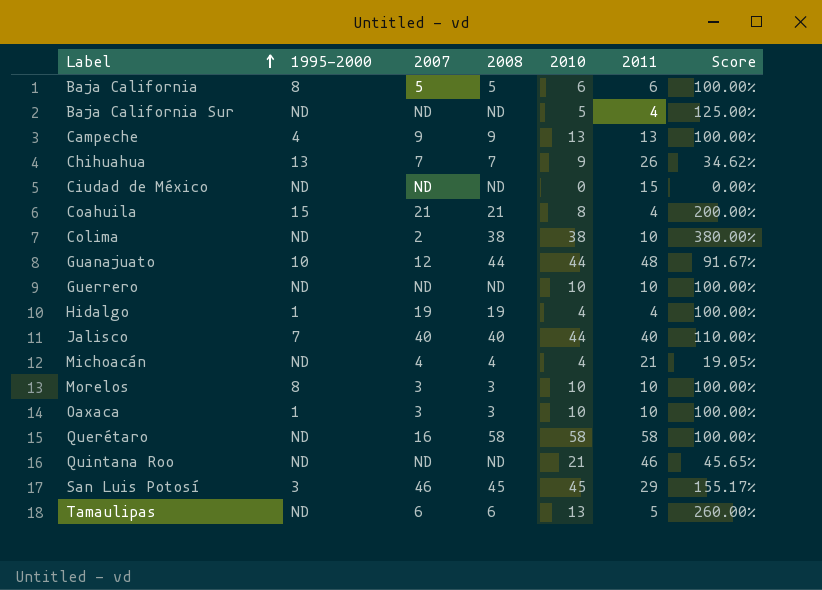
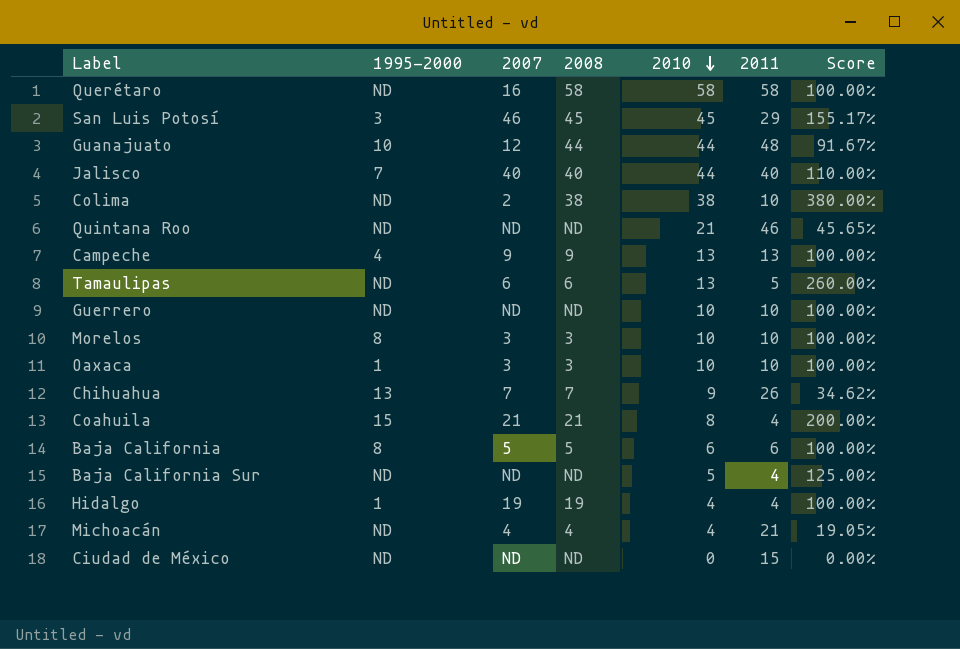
row order: Label ascending -> 2010 descending

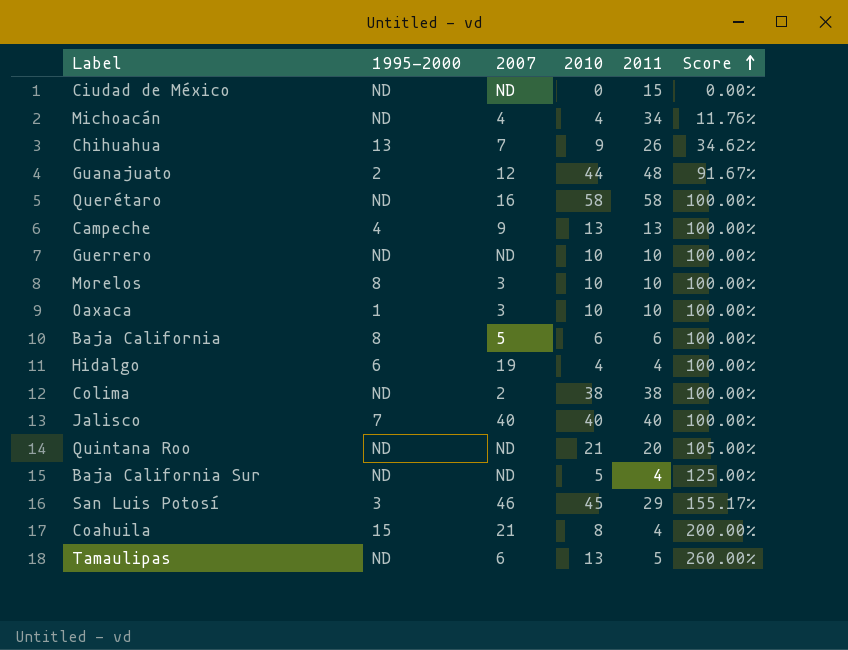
row order: 2010 descending -> Score ascending
column 2008 | position: 4 -> none
Michoacán | 2011: 21 -> 34
Michoacán | Score: 19.05% -> 11.76%
Guanajuato | 1995-2000: 10 -> 2
Hidalgo | 1995-2000: 1 -> 6
Colima | 2011: 10 -> 38
Colima | Score: 380.00% -> 100.00%
Jalisco | 2010: 44 -> 40
Jalisco | Score: 110.00% -> 100.00%
Quintana Roo | 2011: 46 -> 20
Quintana Roo | Score: 45.65% -> 105.00%

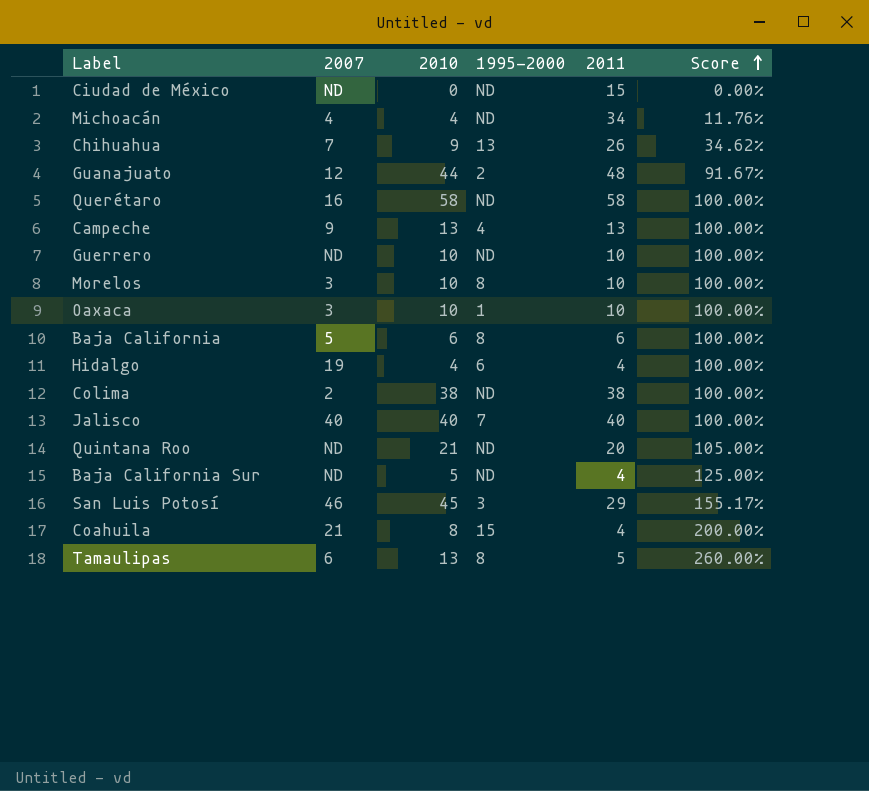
column 1995-2000 | position: 2 -> 4
Tamaulipas | 1995-2000: ND -> 8

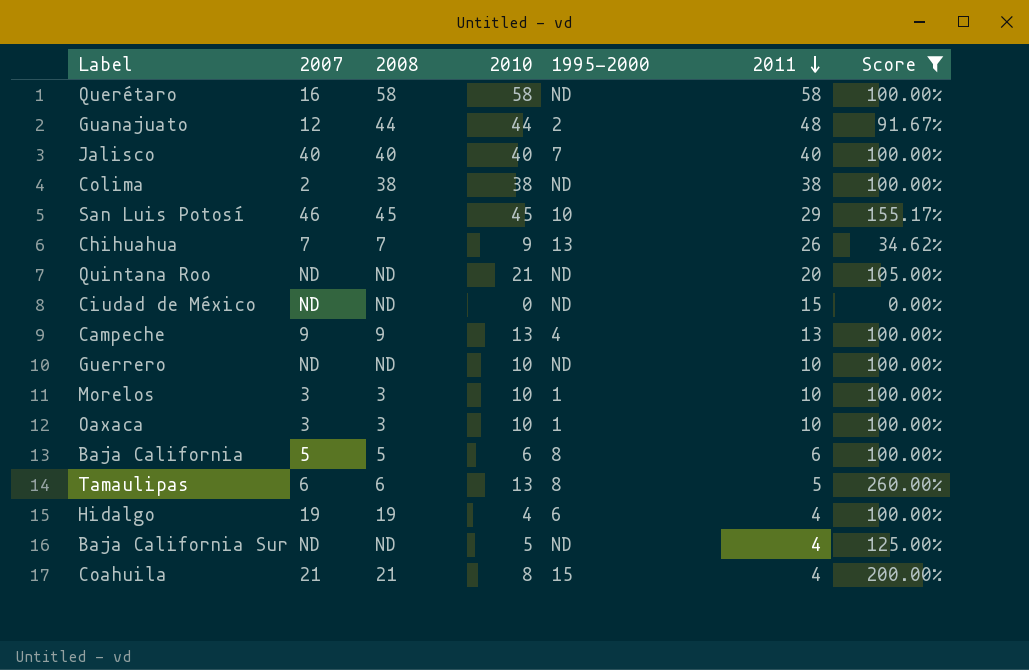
filter: none -> Score != 11.76%
row order: Score ascending -> 2011 descending
column 2008 | position: none -> 3
San Luis Potosí | 1995-2000: 3 -> 10
Morelos | 1995-2000: 8 -> 1

